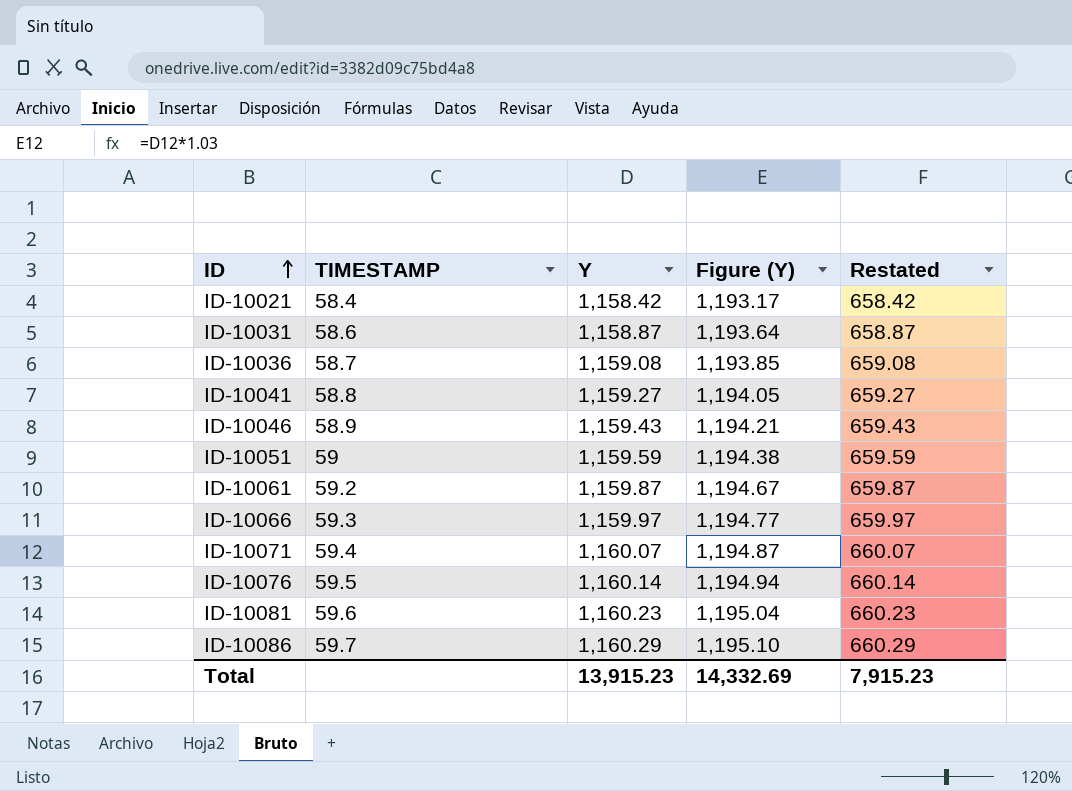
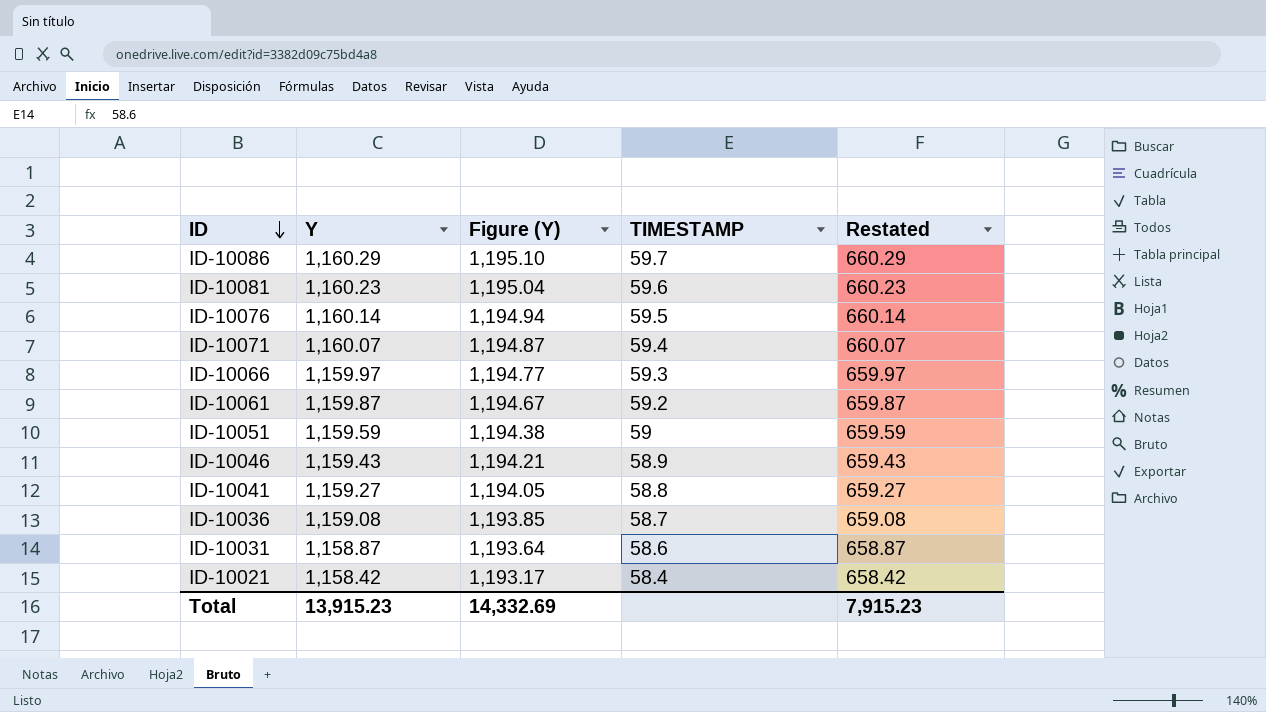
row order: ID ascending -> ID descending
column TIMESTAMP | position: 2 -> 4

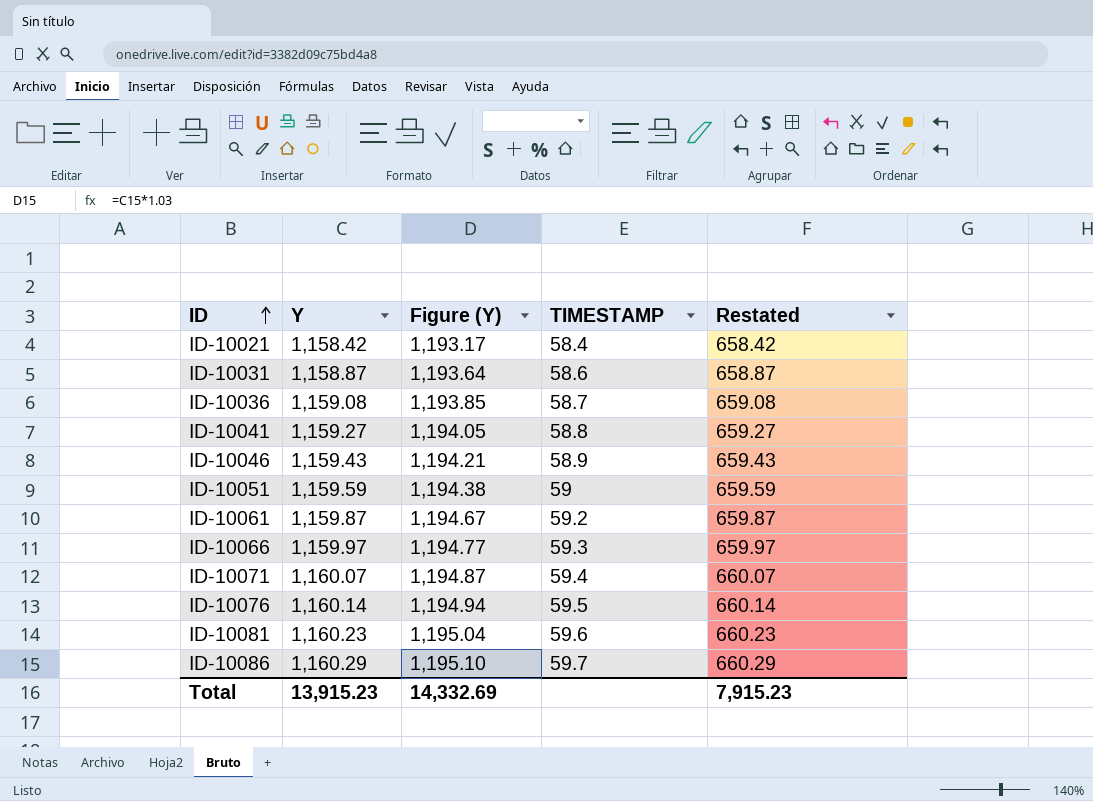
row order: ID descending -> ID ascending

